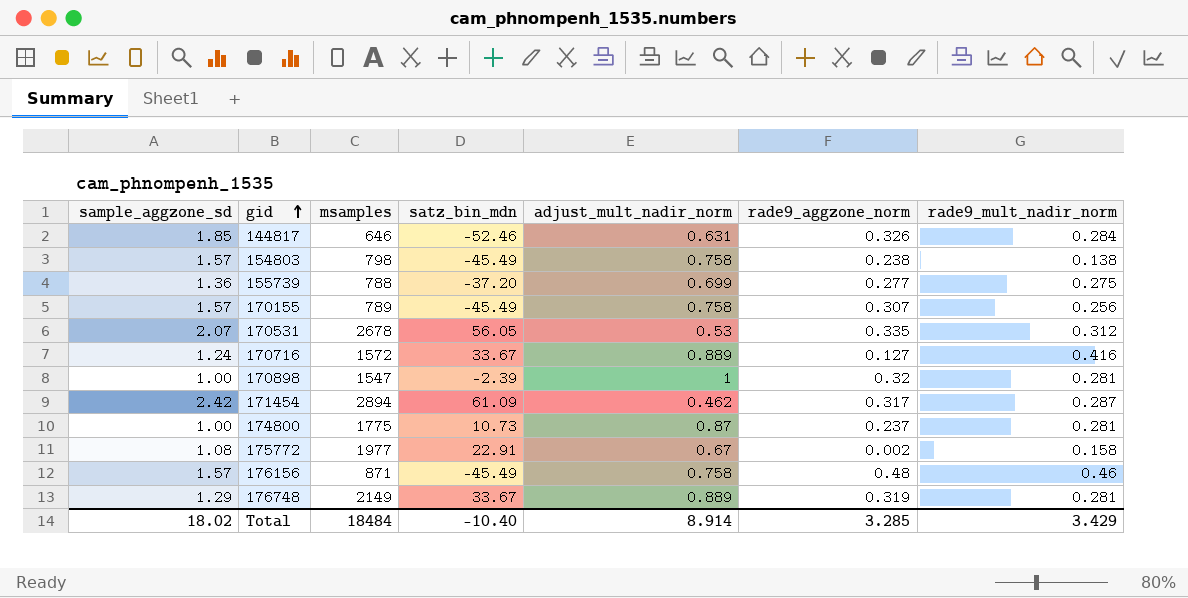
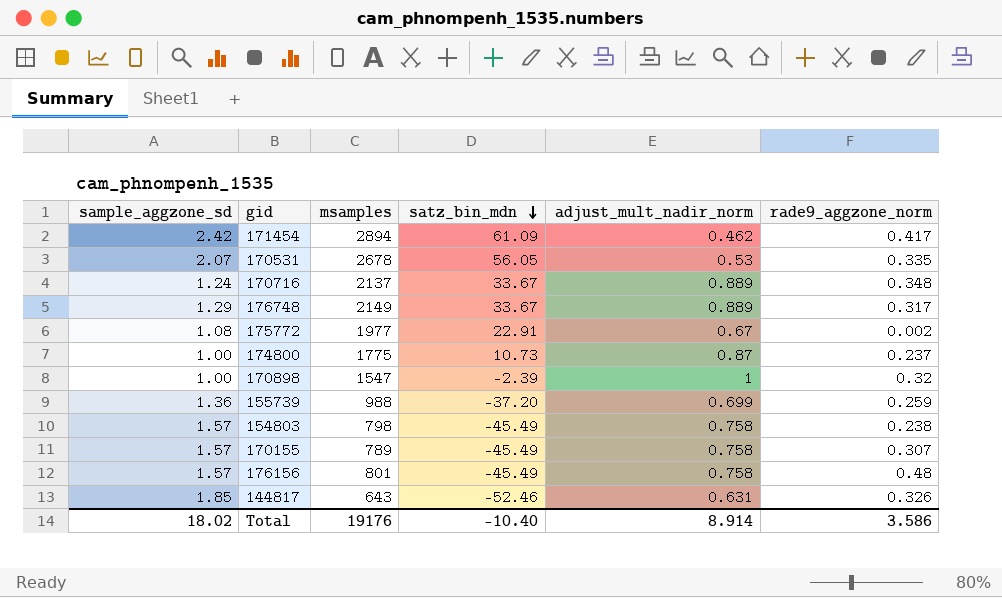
row order: gid ascending -> satz_bin_mdn descending
column rade9_mult_nadir_norm | position: 7 -> none
171454 | rade9_aggzone_norm: 0.317 -> 0.417
170716 | msamples: 1572 -> 2137
170716 | rade9_aggzone_norm: 0.127 -> 0.348
176748 | rade9_aggzone_norm: 0.319 -> 0.317
155739 | msamples: 788 -> 988
155739 | rade9_aggzone_norm: 0.277 -> 0.259
176156 | msamples: 871 -> 801
144817 | msamples: 646 -> 643
Total | msamples: 18484 -> 19176
Total | rade9_aggzone_norm: 3.285 -> 3.586

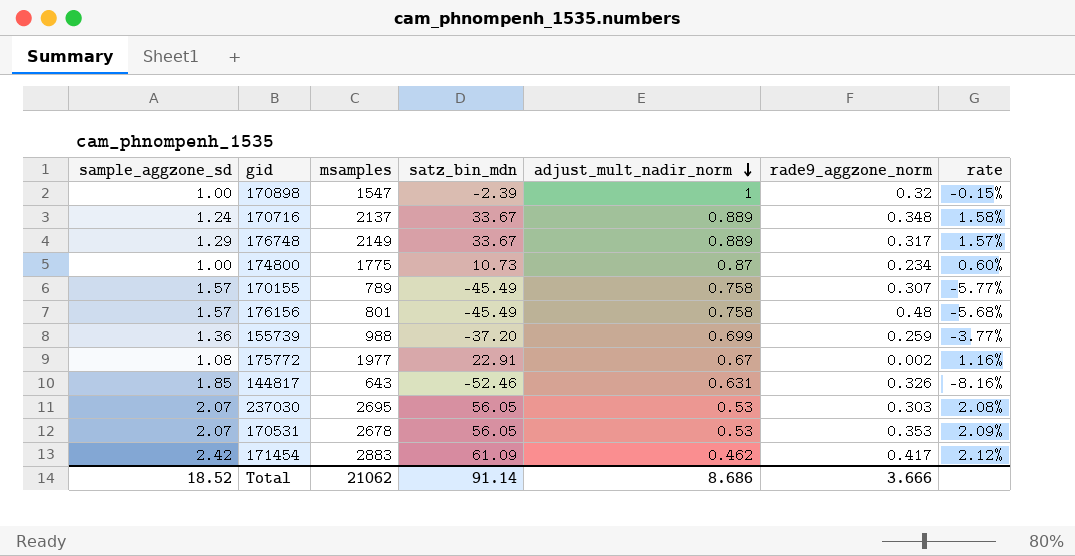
row order: satz_bin_mdn descending -> adjust_mult_nadir_norm descending
column rate | formula: none -> [satz_bin_mdn] / [msamples]
row 154803: 1.57 | 798 | -45.49 | 0.758 | 0.238 -> none
174800 | rade9_aggzone_norm: 0.237 -> 0.234
row 237030: none -> 2.07 | 2695 | 56.05 | 0.53 | 0.303 | 2.08%
170531 | rade9_aggzone_norm: 0.335 -> 0.353
171454 | msamples: 2894 -> 2883
Total | sample_aggzone_sd: 18.02 -> 18.52
Total | msamples: 19176 -> 21062
Total | satz_bin_mdn: -10.40 -> 91.14
Total | adjust_mult_nadir_norm: 8.914 -> 8.686
Total | rade9_aggzone_norm: 3.586 -> 3.666

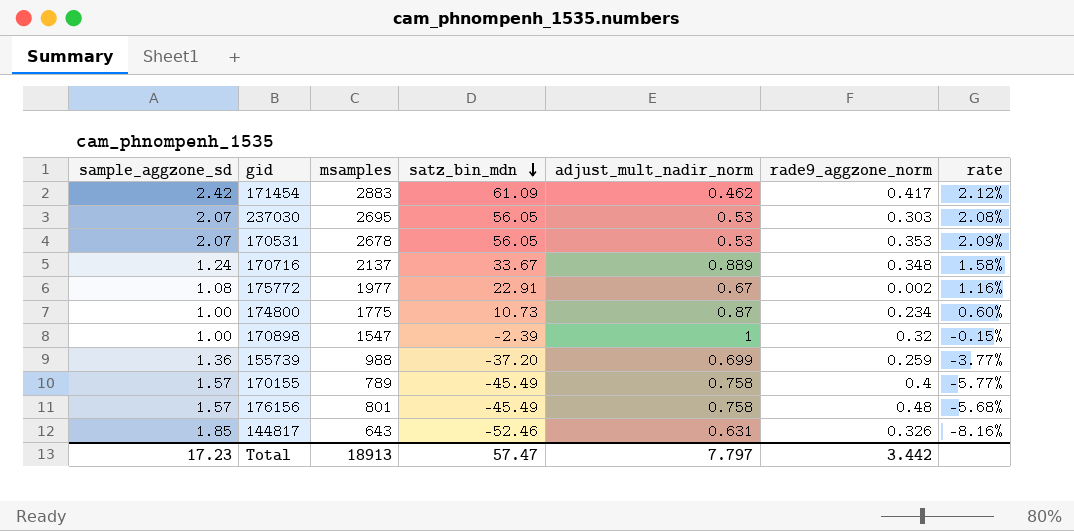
row order: adjust_mult_nadir_norm descending -> satz_bin_mdn descending
row 176748: 1.29 | 2149 | 33.67 | 0.889 | 0.317 | 1.57% -> none
170155 | rade9_aggzone_norm: 0.307 -> 0.4
Total | sample_aggzone_sd: 18.52 -> 17.23
Total | msamples: 21062 -> 18913
Total | satz_bin_mdn: 91.14 -> 57.47
Total | adjust_mult_nadir_norm: 8.686 -> 7.797
Total | rade9_aggzone_norm: 3.666 -> 3.442

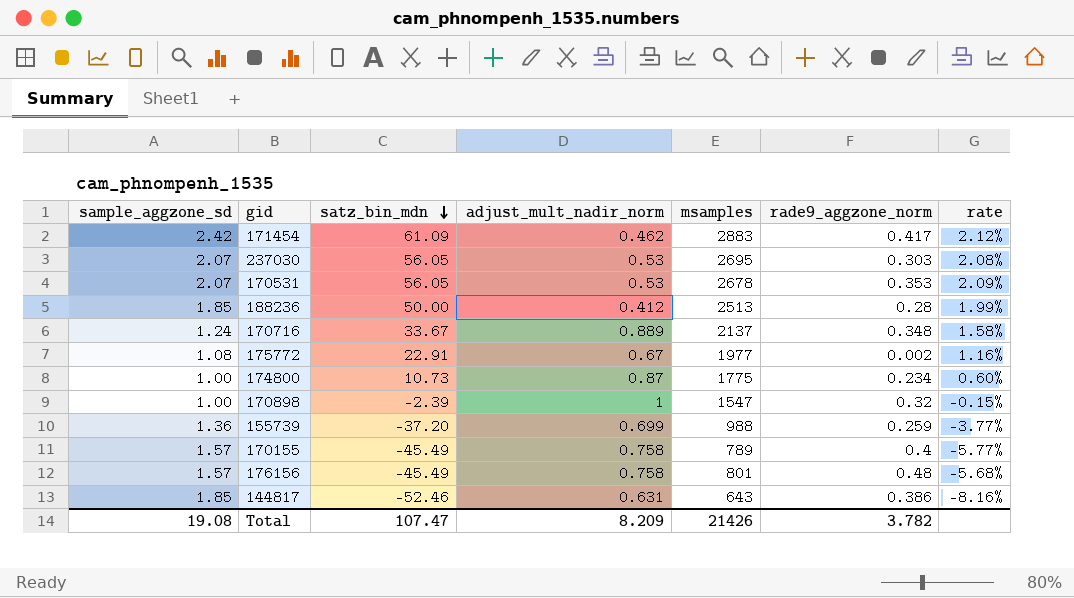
column msamples | position: 3 -> 5
row 188236: none -> 1.85 | 50.00 | 0.412 | 2513 | 0.28 | 1.99%
144817 | rade9_aggzone_norm: 0.326 -> 0.386
Total | sample_aggzone_sd: 17.23 -> 19.08
Total | satz_bin_mdn: 57.47 -> 107.47
Total | adjust_mult_nadir_norm: 7.797 -> 8.209
Total | msamples: 18913 -> 21426
Total | rade9_aggzone_norm: 3.442 -> 3.782

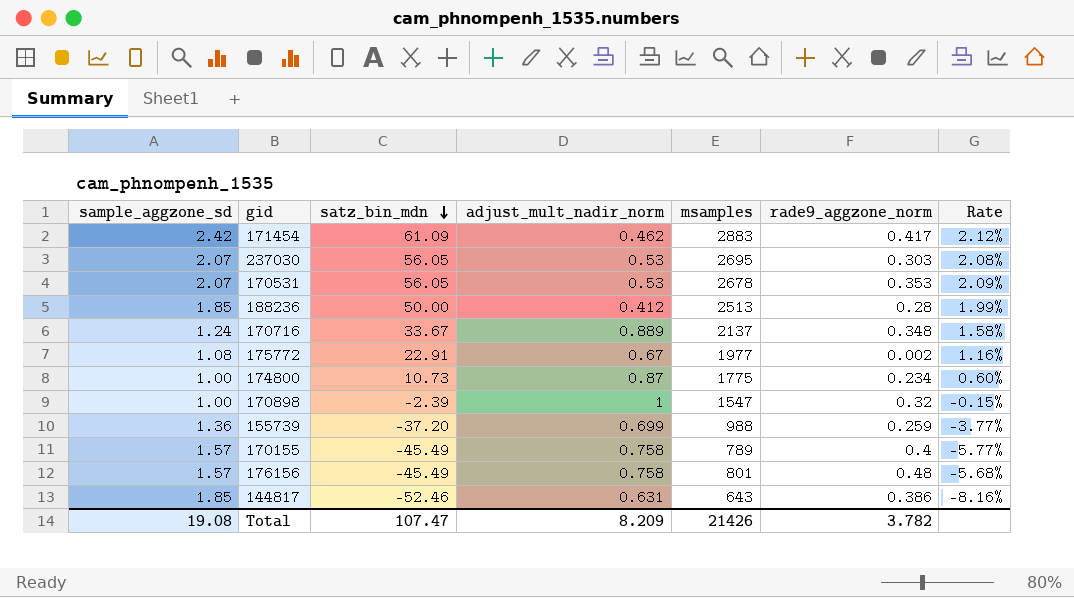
column name: rate -> Rate

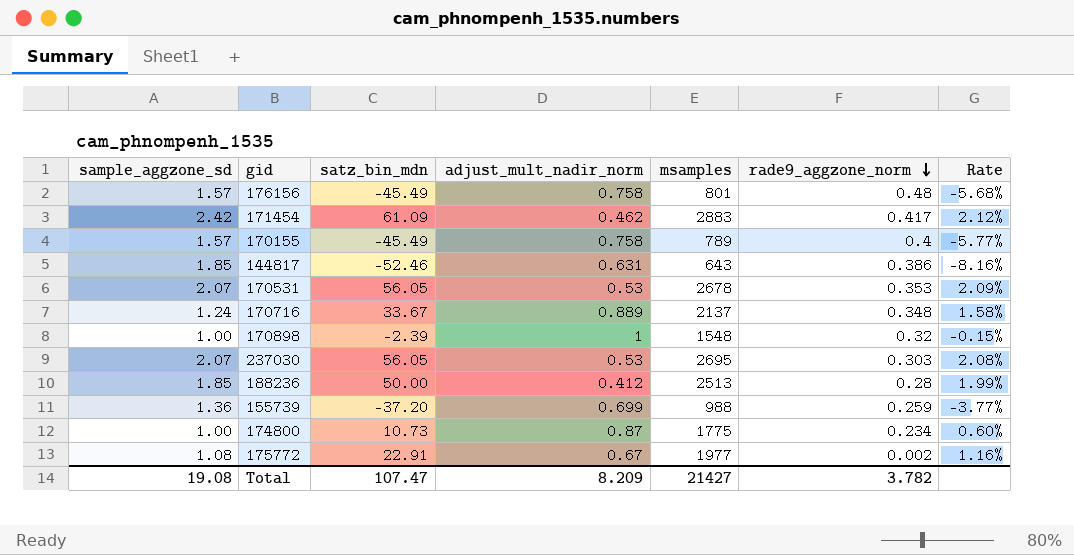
row order: satz_bin_mdn descending -> rade9_aggzone_norm descending
170898 | msamples: 1547 -> 1548
Total | msamples: 21426 -> 21427

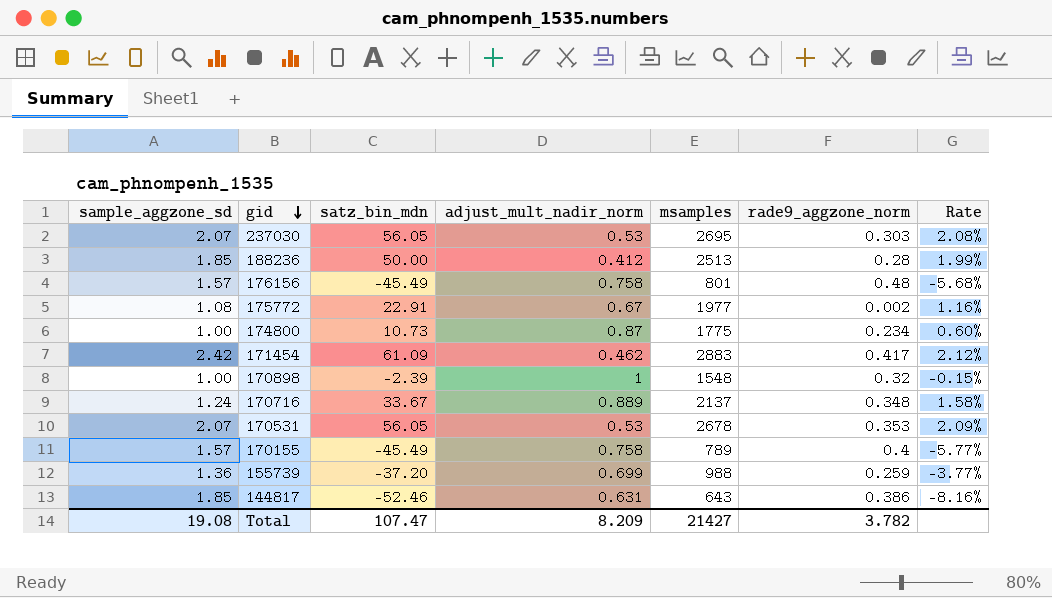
row order: rade9_aggzone_norm descending -> gid descending

